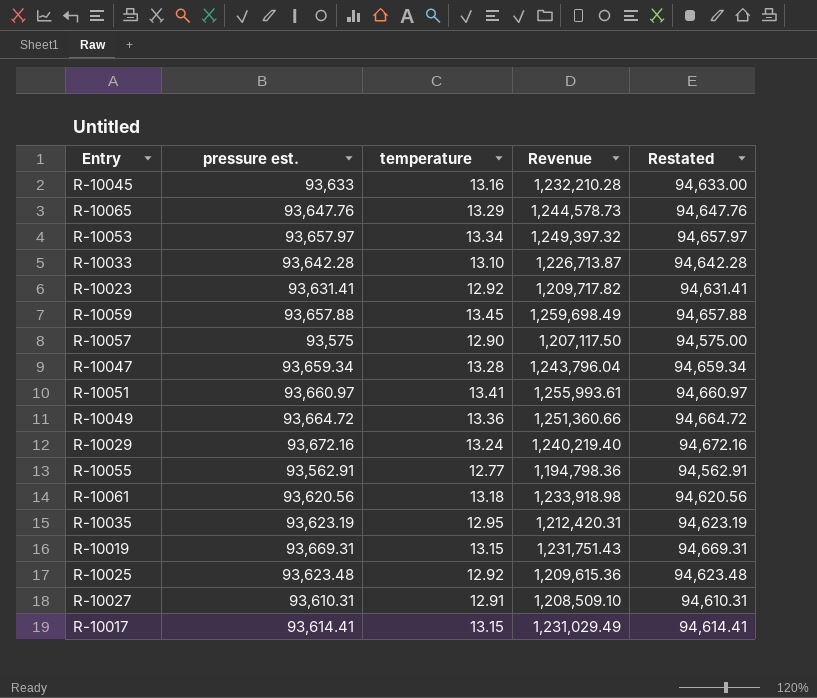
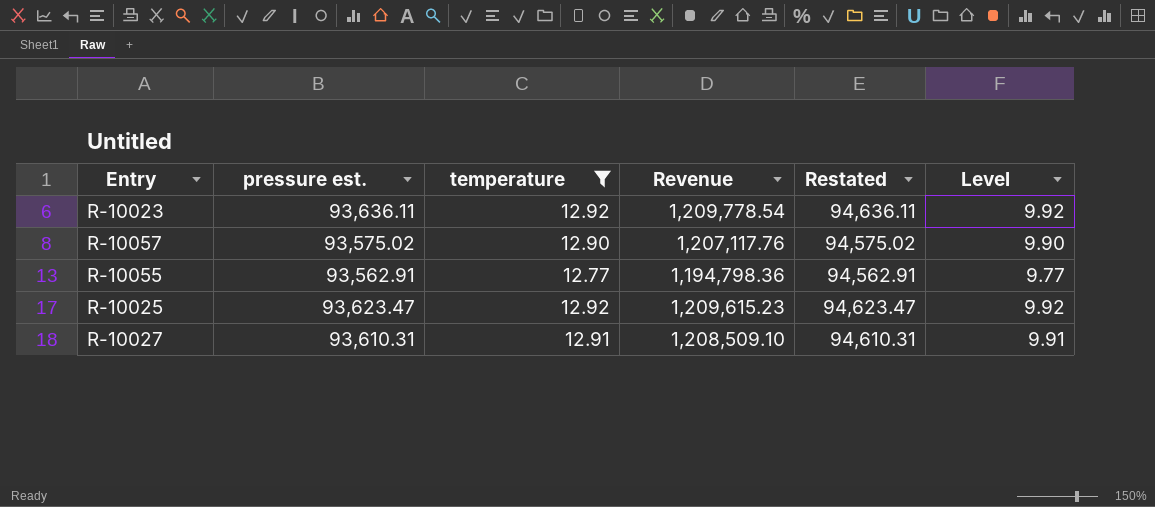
filter: none -> temperature <= 12.92
column Level | formula: none -> [temperature] - 3
R-10023 | pressure est.: 93,631.41 -> 93,636.11
R-10023 | Revenue: 1,209,717.82 -> 1,209,778.54
R-10023 | Restated: 94,631.41 -> 94,636.11
R-10057 | pressure est.: 93,575 -> 93,575.02
R-10057 | Revenue: 1,207,117.50 -> 1,207,117.76
R-10057 | Restated: 94,575.00 -> 94,575.02
R-10025 | pressure est.: 93,623.48 -> 93,623.47
R-10025 | Revenue: 1,209,615.36 -> 1,209,615.23
R-10025 | Restated: 94,623.48 -> 94,623.47

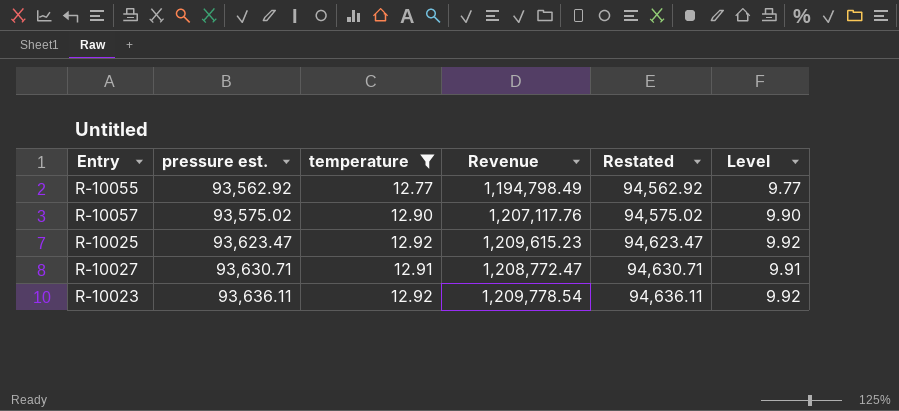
row order: none -> pressure est. ascending
R-10055 | pressure est.: 93,562.91 -> 93,562.92
R-10055 | Revenue: 1,194,798.36 -> 1,194,798.49
R-10055 | Restated: 94,562.91 -> 94,562.92
R-10027 | pressure est.: 93,610.31 -> 93,630.71
R-10027 | Revenue: 1,208,509.10 -> 1,208,772.47
R-10027 | Restated: 94,610.31 -> 94,630.71

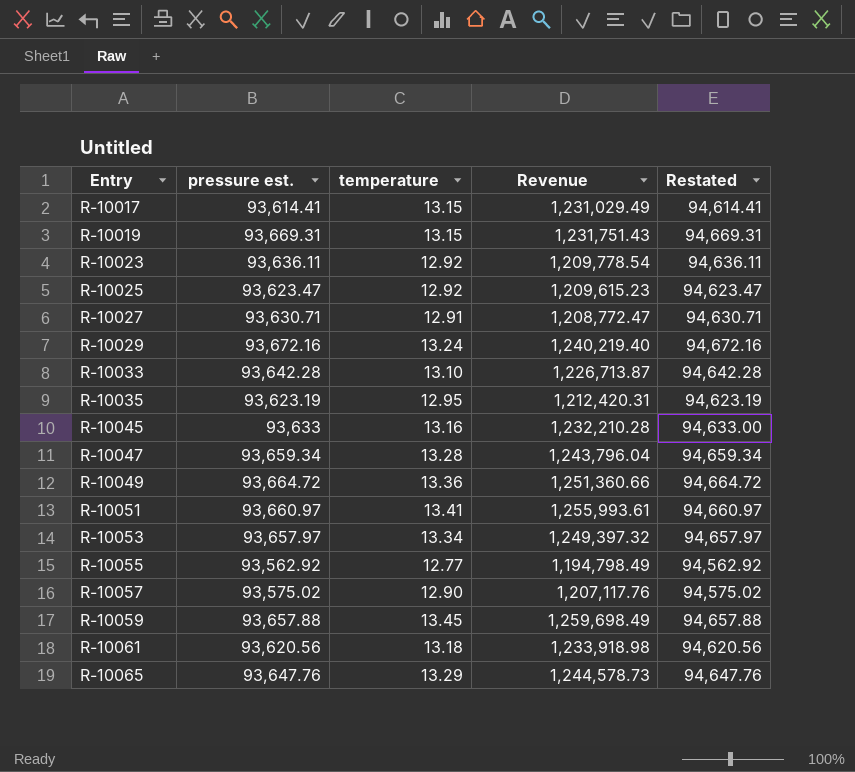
filter: temperature <= 12.92 -> none
row order: pressure est. ascending -> Entry ascending
column Level | formula: [temperature] - 3 -> none

